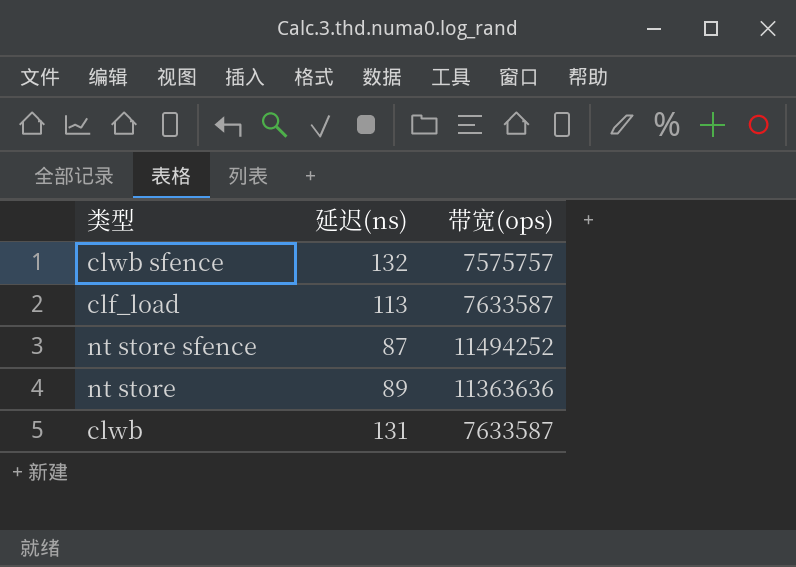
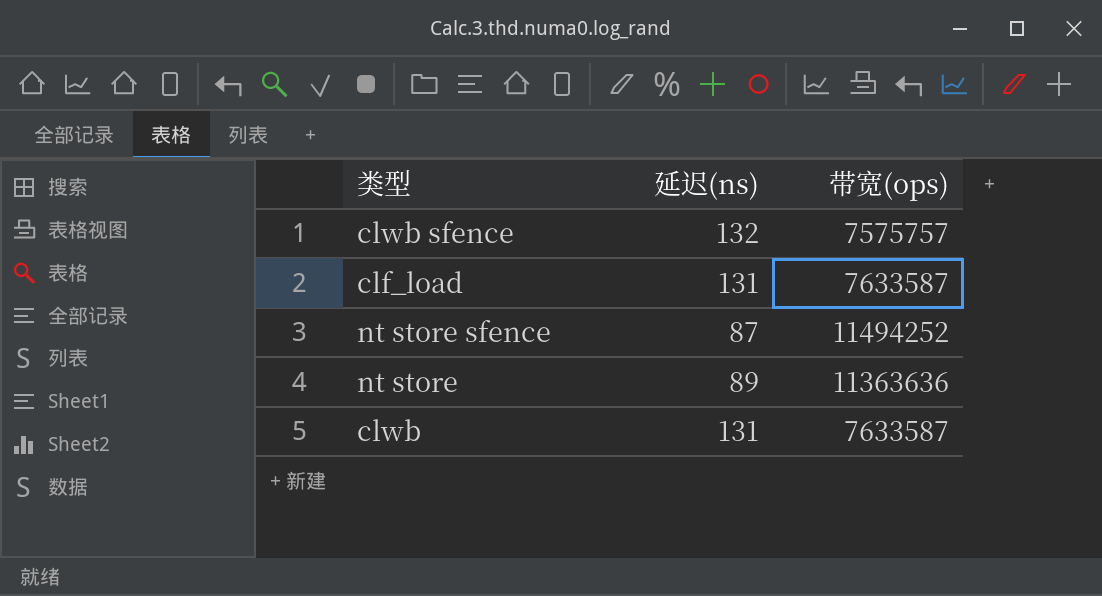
clf_load | 延迟(ns): 113 -> 131

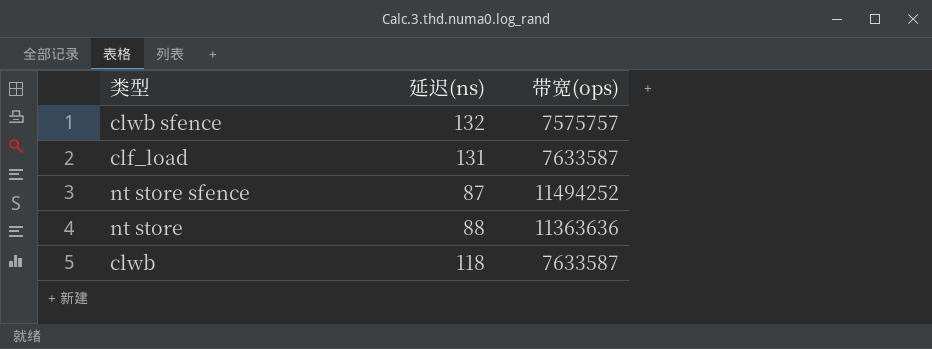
nt store | 延迟(ns): 89 -> 88
clwb | 延迟(ns): 131 -> 118

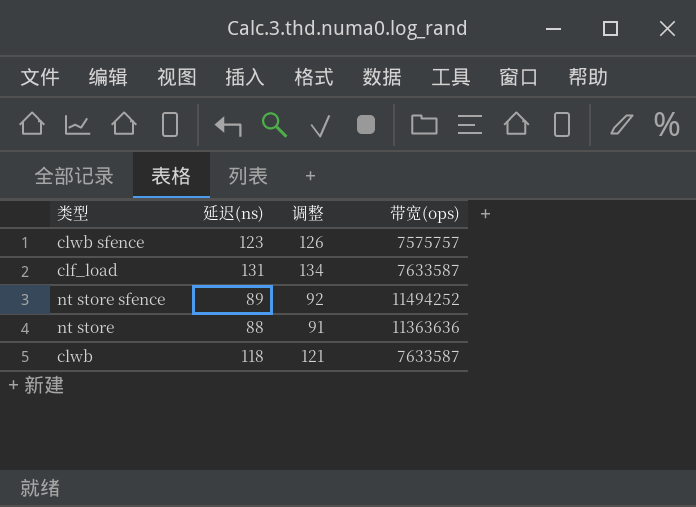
column 调整 | formula: none -> [延迟(ns)] + 3
clwb sfence | 延迟(ns): 132 -> 123
nt store sfence | 延迟(ns): 87 -> 89

